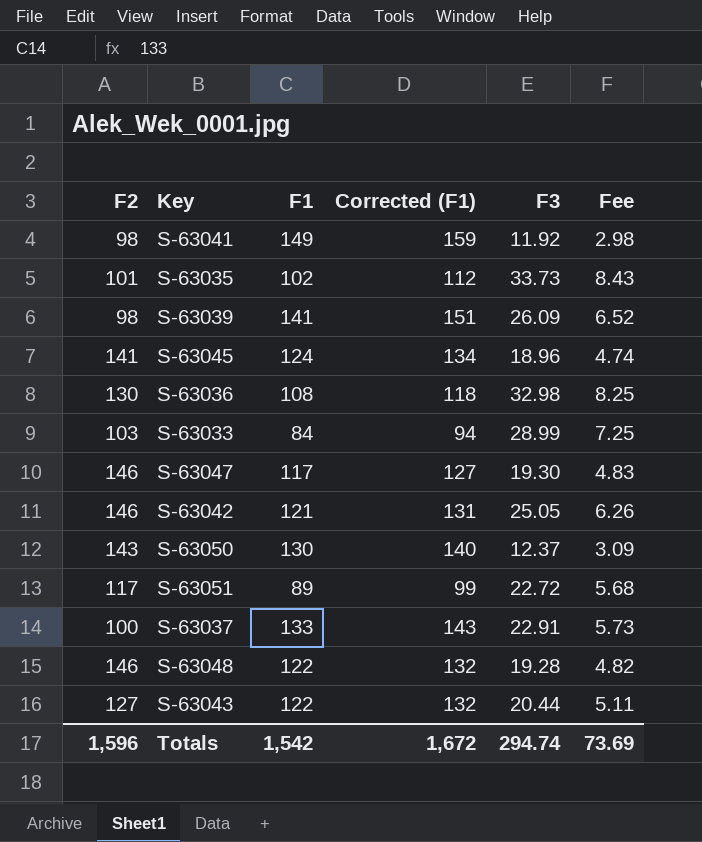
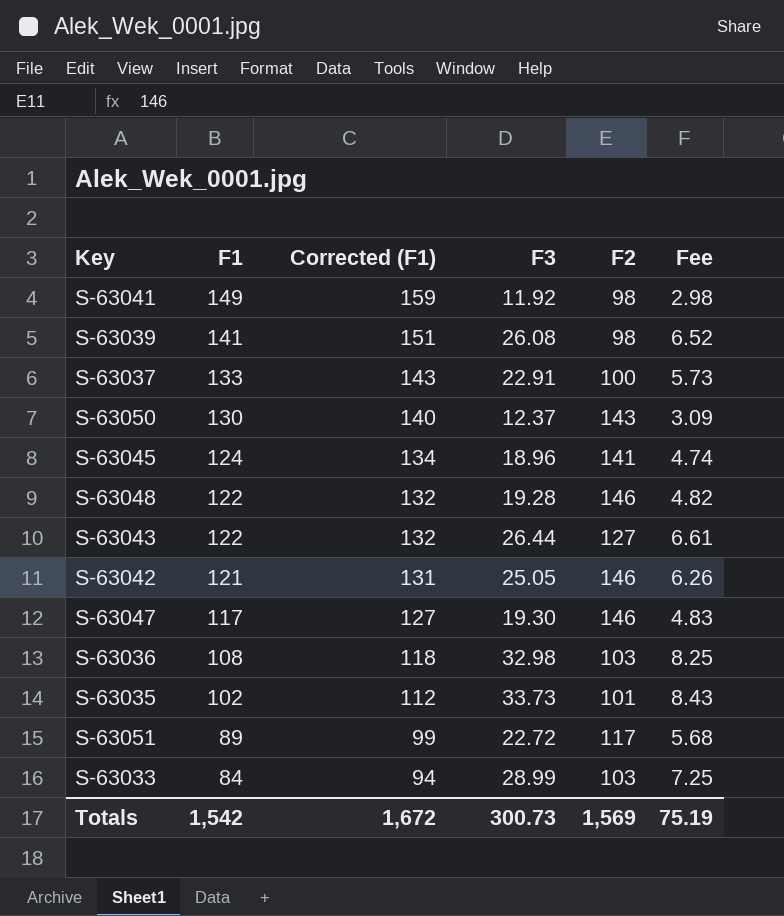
row order: none -> F1 descending
column F2 | position: 1 -> 5
S-63039 | F3: 26.09 -> 26.08
S-63043 | F3: 20.44 -> 26.44
S-63043 | Fee: 5.11 -> 6.61
S-63036 | F2: 130 -> 103
Totals | F3: 294.74 -> 300.73
Totals | F2: 1,596 -> 1,569
Totals | Fee: 73.69 -> 75.19

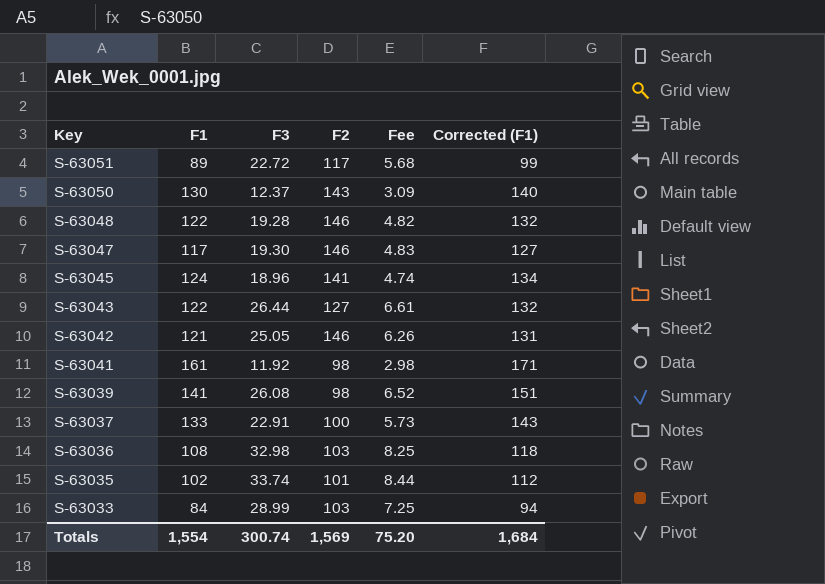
row order: F1 descending -> Key descending
column Corrected (F1) | position: 3 -> 6
S-63041 | F1: 149 -> 161
S-63041 | Corrected (F1): 159 -> 171
S-63035 | F3: 33.73 -> 33.74
S-63035 | Fee: 8.43 -> 8.44
Totals | F1: 1,542 -> 1,554
Totals | F3: 300.73 -> 300.74
Totals | Fee: 75.19 -> 75.20
Totals | Corrected (F1): 1,672 -> 1,684

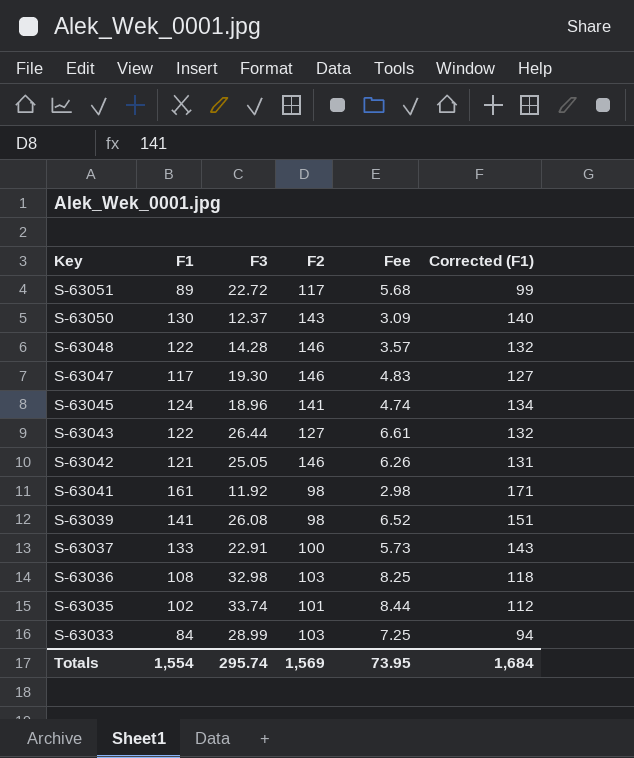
S-63048 | F3: 19.28 -> 14.28
S-63048 | Fee: 4.82 -> 3.57
Totals | F3: 300.74 -> 295.74
Totals | Fee: 75.20 -> 73.95

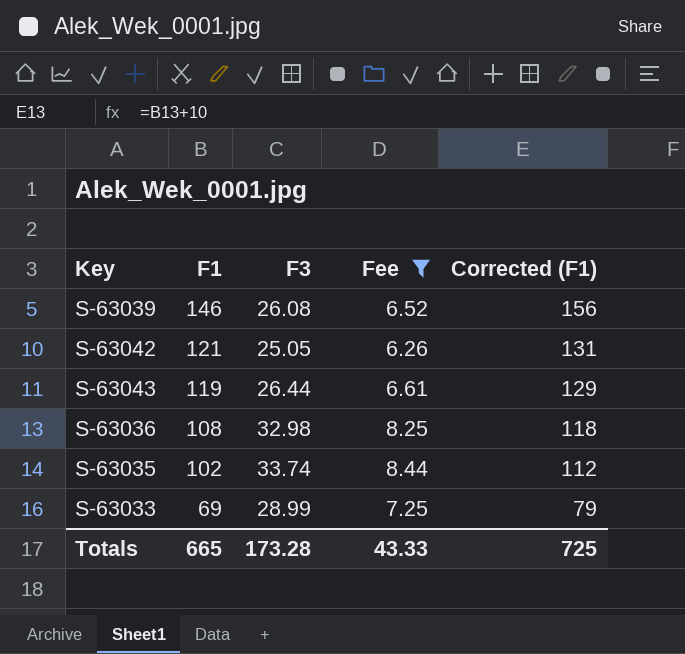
filter: none -> Fee >= 6.26
row order: Key descending -> F1 descending
column F2 | position: 4 -> none
S-63039 | F1: 141 -> 146
S-63039 | Corrected (F1): 151 -> 156
S-63043 | F1: 122 -> 119
S-63043 | Corrected (F1): 132 -> 129
S-63033 | F1: 84 -> 69
S-63033 | Corrected (F1): 94 -> 79
Totals | F1: 1,554 -> 665
Totals | F3: 295.74 -> 173.28
Totals | Fee: 73.95 -> 43.33
Totals | Corrected (F1): 1,684 -> 725

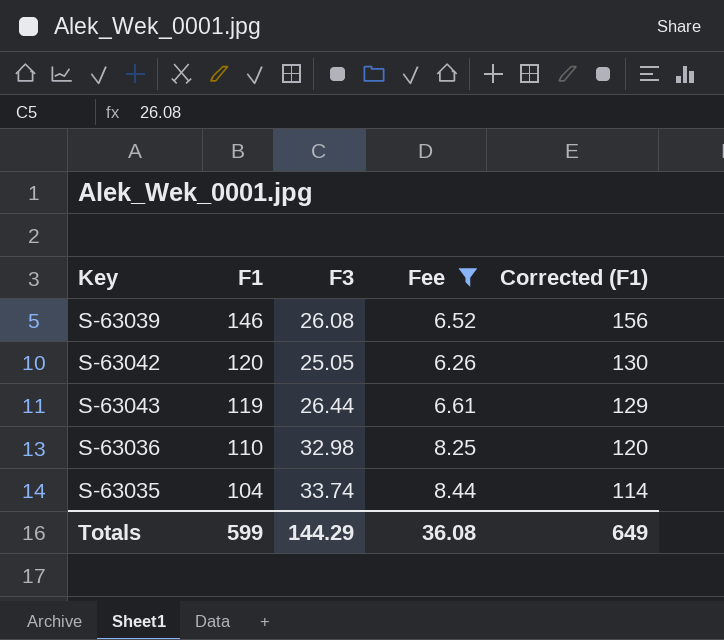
row S-63033: 69 | 28.99 | 7.25 | 79 -> none
S-63042 | F1: 121 -> 120
S-63042 | Corrected (F1): 131 -> 130
S-63036 | F1: 108 -> 110
S-63036 | Corrected (F1): 118 -> 120
S-63035 | F1: 102 -> 104
S-63035 | Corrected (F1): 112 -> 114
Totals | F1: 665 -> 599
Totals | F3: 173.28 -> 144.29
Totals | Fee: 43.33 -> 36.08
Totals | Corrected (F1): 725 -> 649

